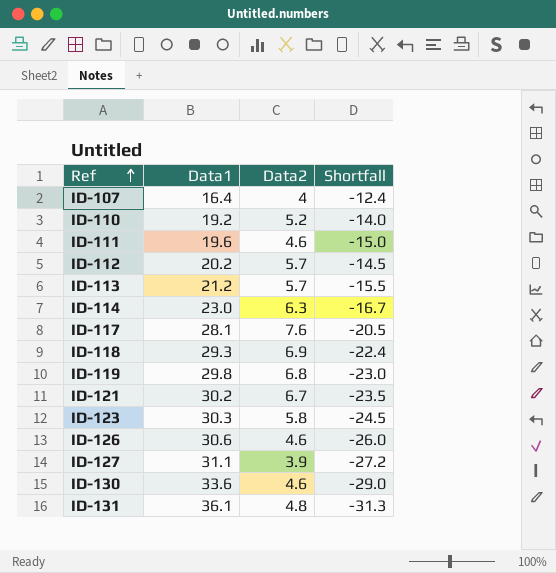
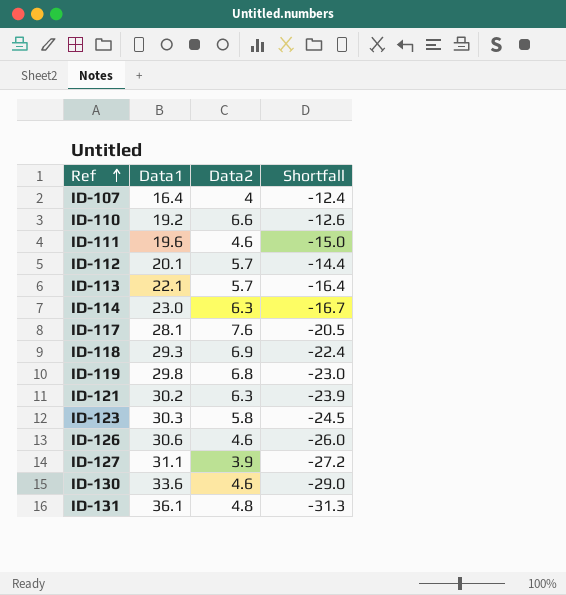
ID-110 | Data2: 5.2 -> 6.6
ID-110 | Shortfall: -14.0 -> -12.6
ID-112 | Data1: 20.2 -> 20.1
ID-112 | Shortfall: -14.5 -> -14.4
ID-113 | Data1: 21.2 -> 22.1
ID-113 | Shortfall: -15.5 -> -16.4
ID-121 | Data2: 6.7 -> 6.3
ID-121 | Shortfall: -23.5 -> -23.9

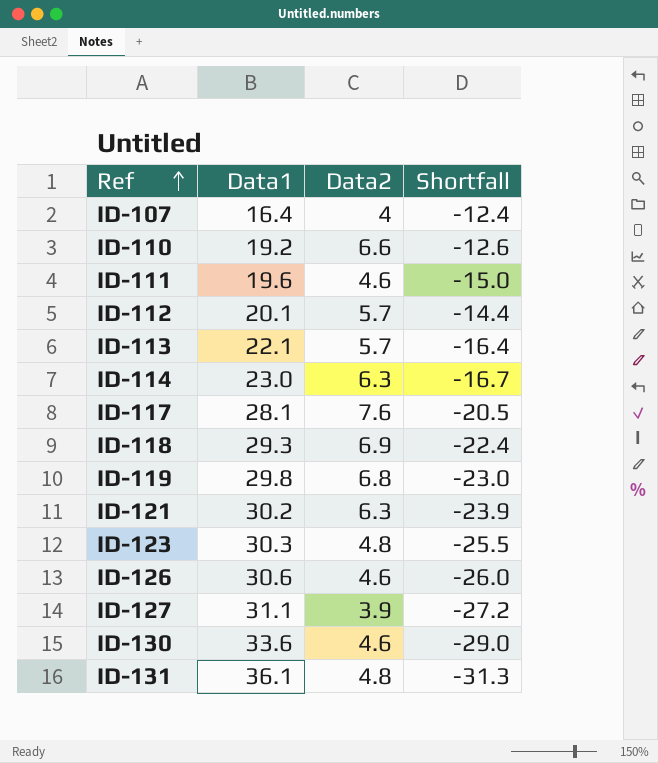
ID-123 | Data2: 5.8 -> 4.8
ID-123 | Shortfall: -24.5 -> -25.5

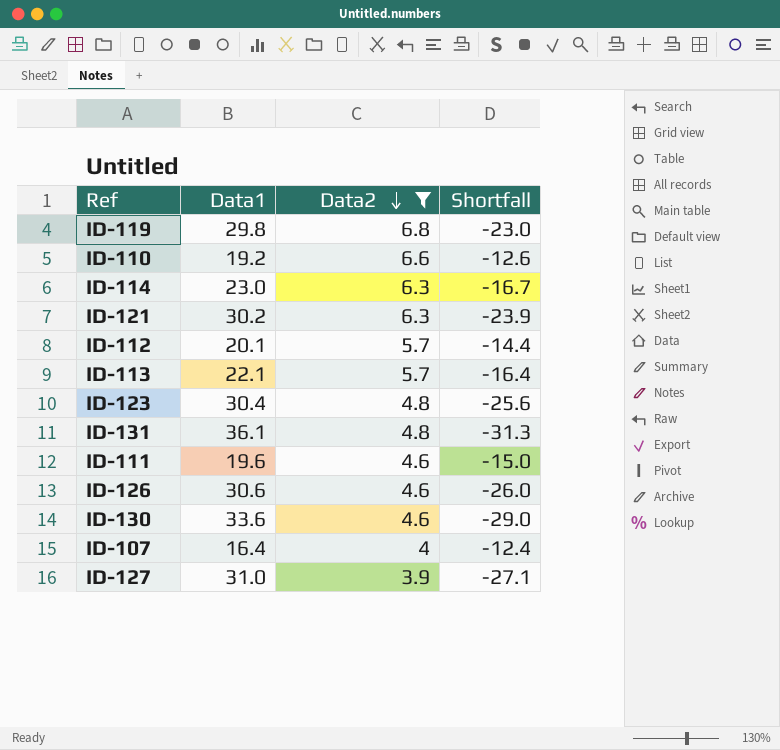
filter: none -> Data2 <= 6.8
row order: Ref ascending -> Data2 descending
ID-123 | Data1: 30.3 -> 30.4
ID-123 | Shortfall: -25.5 -> -25.6
ID-127 | Data1: 31.1 -> 31.0
ID-127 | Shortfall: -27.2 -> -27.1

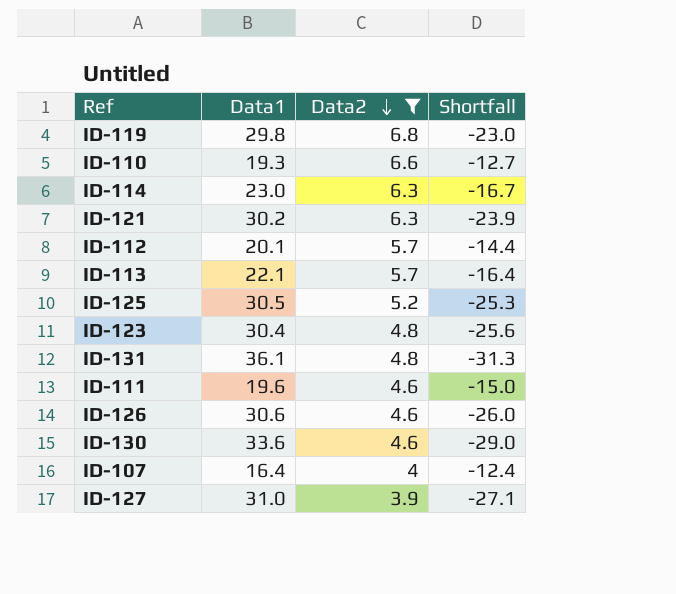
ID-110 | Data1: 19.2 -> 19.3
ID-110 | Shortfall: -12.6 -> -12.7
row ID-125: none -> 30.5 | 5.2 | -25.3

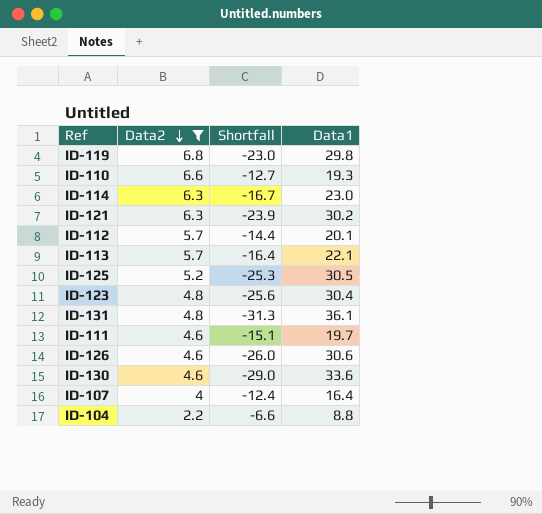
column Data1 | position: 2 -> 4
row ID-127: 31.0 | 3.9 | -27.1 -> none
ID-111 | Shortfall: -15.0 -> -15.1
ID-111 | Data1: 19.6 -> 19.7
row ID-104: none -> 2.2 | -6.6 | 8.8

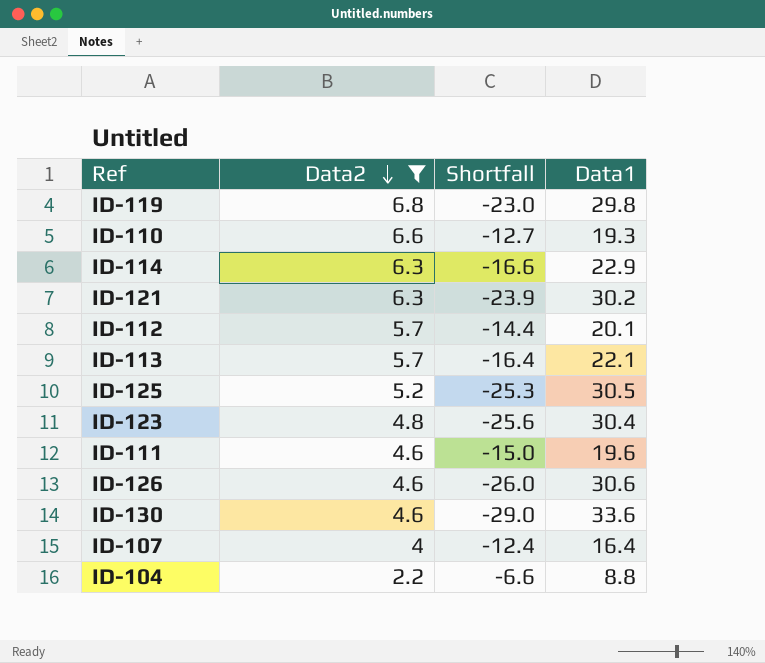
row ID-131: 4.8 | -31.3 | 36.1 -> none
ID-114 | Shortfall: -16.7 -> -16.6
ID-114 | Data1: 23.0 -> 22.9
ID-111 | Shortfall: -15.1 -> -15.0
ID-111 | Data1: 19.7 -> 19.6

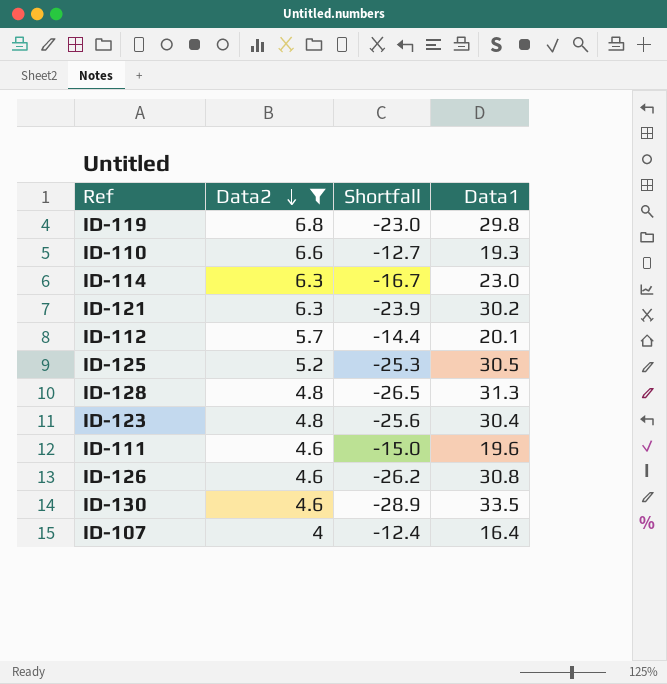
row ID-113: 5.7 | -16.4 | 22.1 -> none
row ID-104: 2.2 | -6.6 | 8.8 -> none
ID-114 | Shortfall: -16.6 -> -16.7
ID-114 | Data1: 22.9 -> 23.0
row ID-128: none -> 4.8 | -26.5 | 31.3
ID-126 | Shortfall: -26.0 -> -26.2
ID-126 | Data1: 30.6 -> 30.8
ID-130 | Shortfall: -29.0 -> -28.9
ID-130 | Data1: 33.6 -> 33.5

